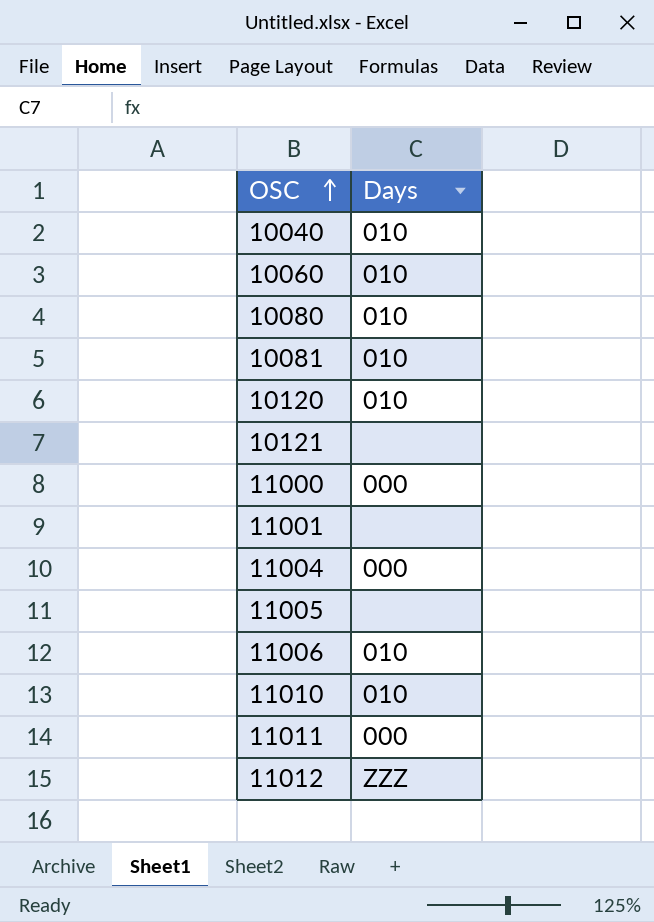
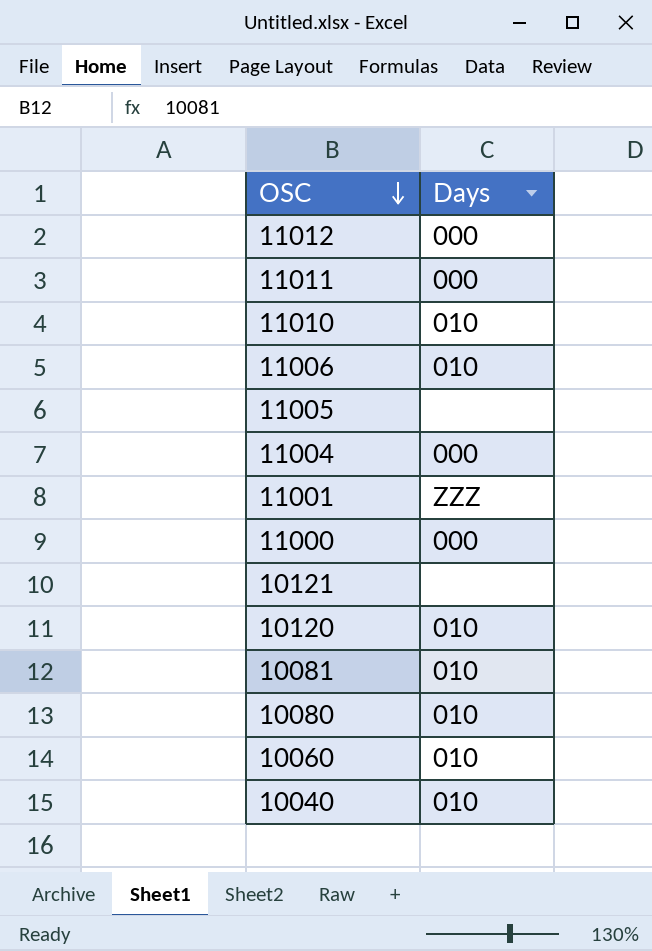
row order: OSC ascending -> OSC descending
11012 | Days: ZZZ -> 000
11001 | Days: none -> ZZZ

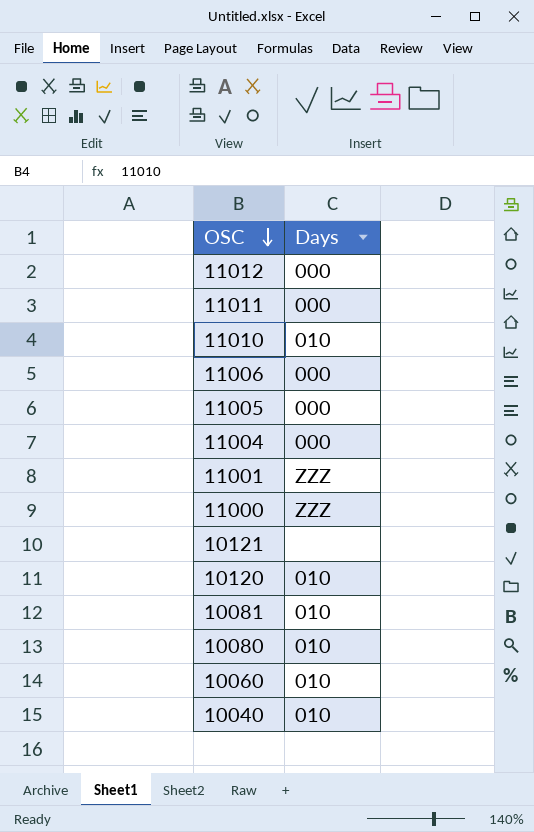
11006 | Days: 010 -> 000
11005 | Days: none -> 000
11000 | Days: 000 -> ZZZ

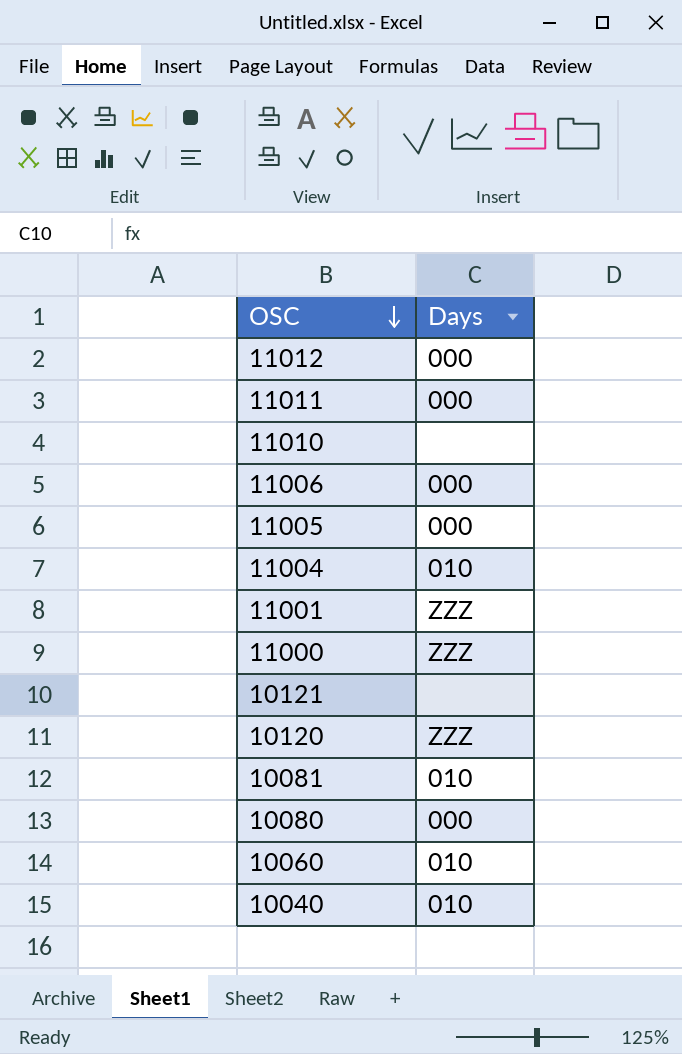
11010 | Days: 010 -> none
11004 | Days: 000 -> 010
10120 | Days: 010 -> ZZZ
10080 | Days: 010 -> 000

